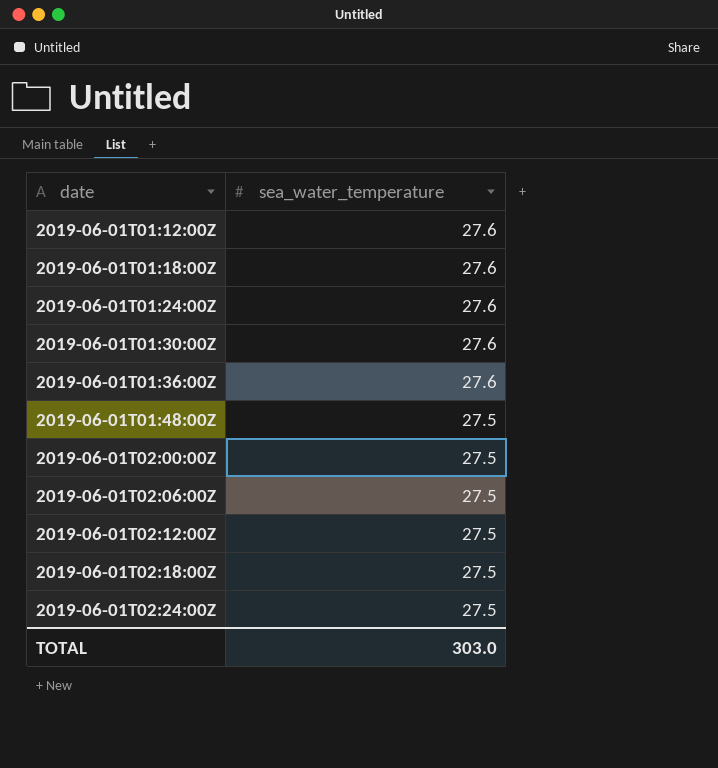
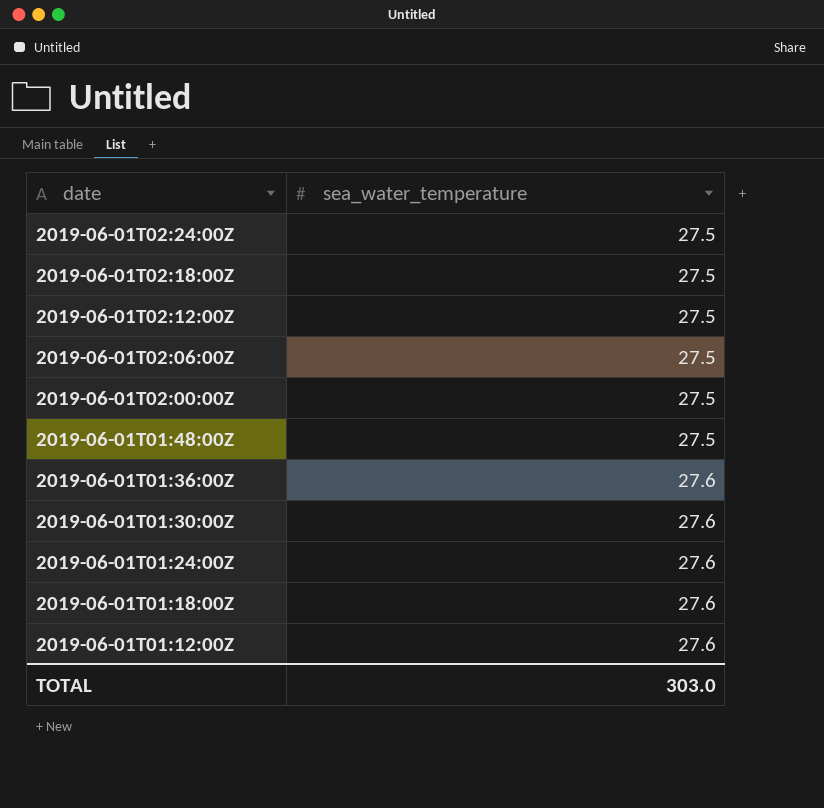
row order: date ascending -> date descending

